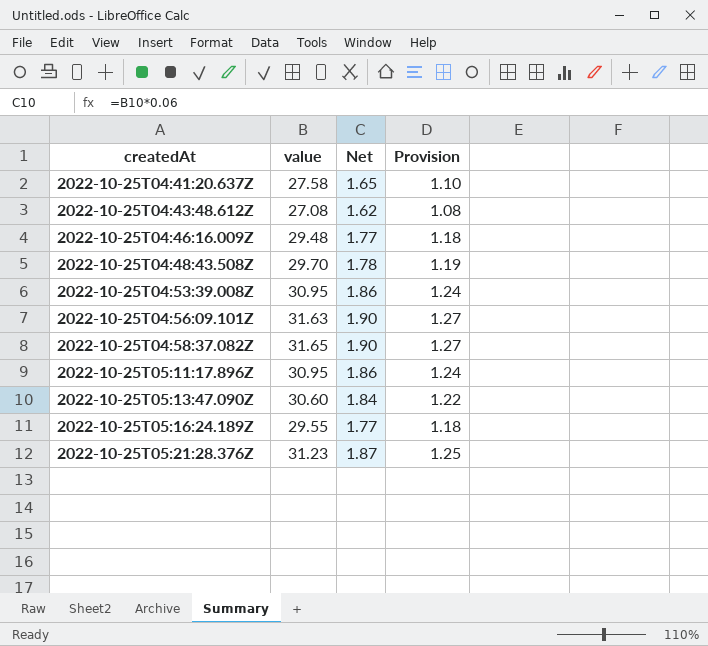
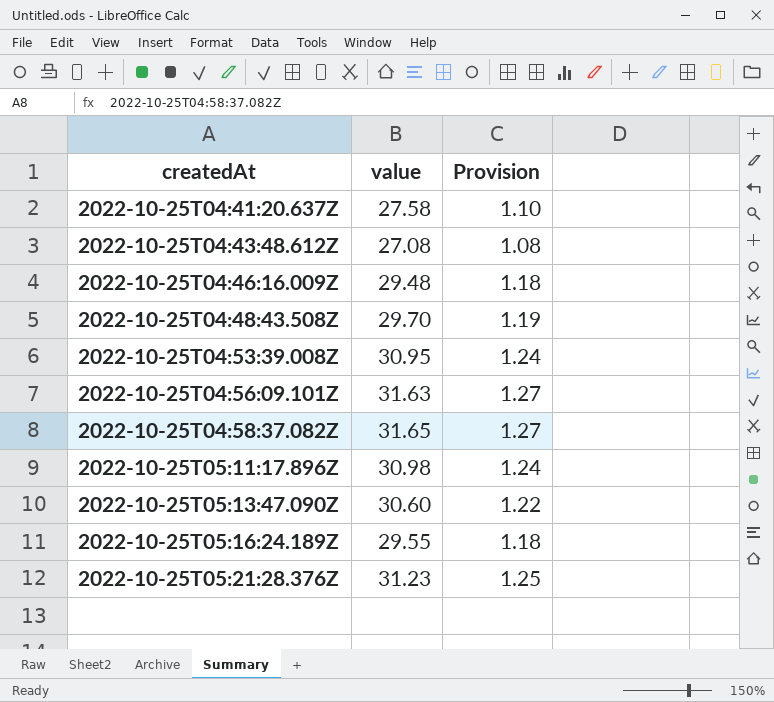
column Net | formula: [value] * 0.06 -> none
2022-10-25T05:11:17.896Z | value: 30.95 -> 30.98

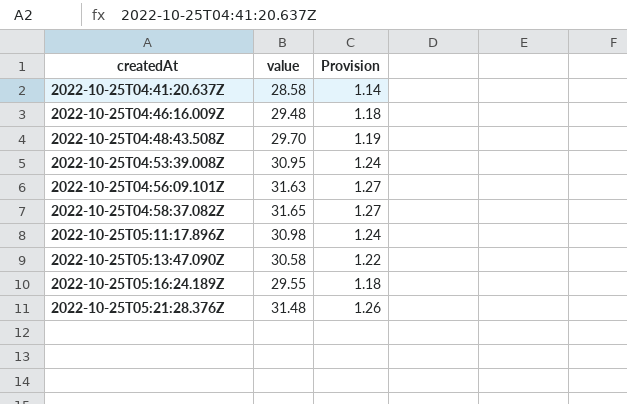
row 2022-10-25T04:43:48.612Z: 27.08 | 1.08 -> none
2022-10-25T04:41:20.637Z | value: 27.58 -> 28.58
2022-10-25T04:41:20.637Z | Provision: 1.10 -> 1.14
2022-10-25T05:13:47.090Z | value: 30.60 -> 30.58
2022-10-25T05:21:28.376Z | value: 31.23 -> 31.48
2022-10-25T05:21:28.376Z | Provision: 1.25 -> 1.26

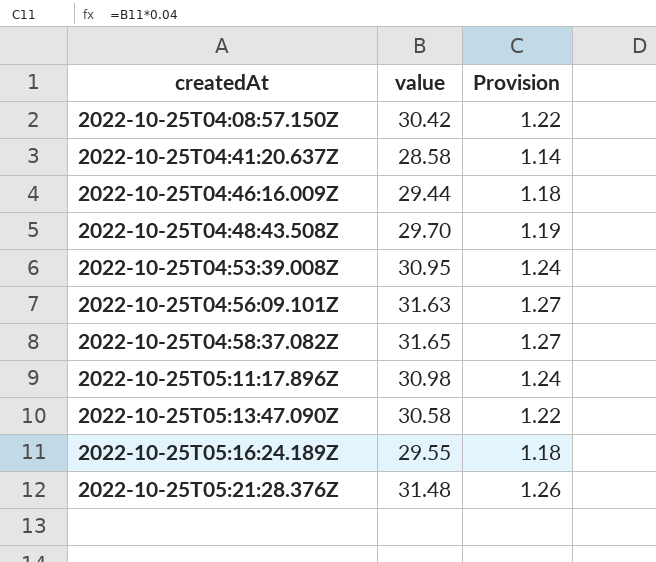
row 2022-10-25T04:08:57.150Z: none -> 30.42 | 1.22
2022-10-25T04:46:16.009Z | value: 29.48 -> 29.44

